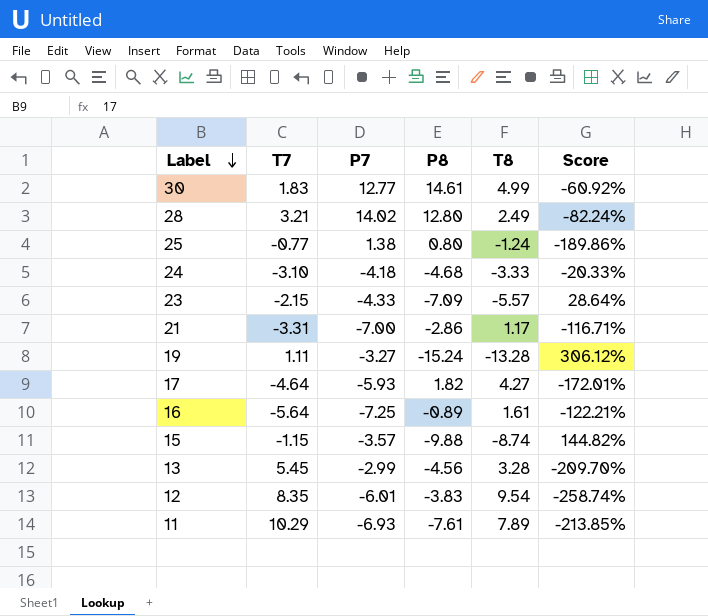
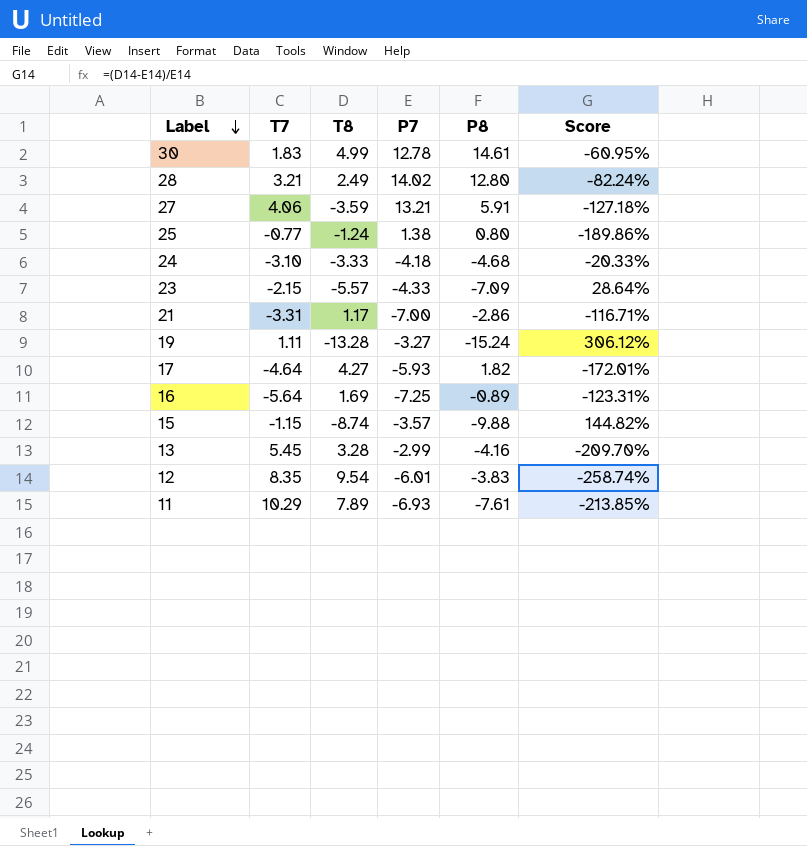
column T8 | position: 5 -> 3
30 | P7: 12.77 -> 12.78
30 | Score: -60.92% -> -60.95%
row 27: none -> 4.06 | -3.59 | 13.21 | 5.91 | -127.18%
16 | T8: 1.61 -> 1.69
16 | Score: -122.21% -> -123.31%
13 | P8: -4.56 -> -4.16

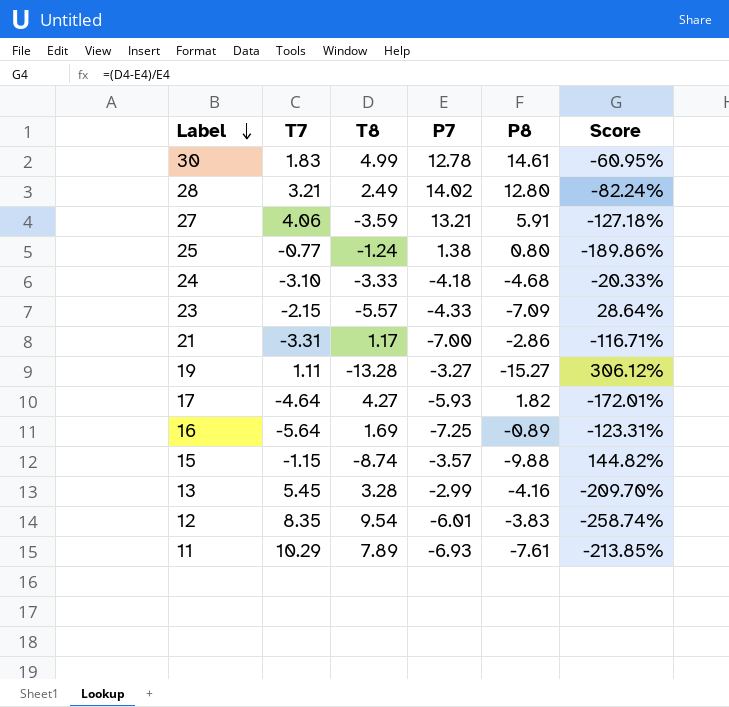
19 | P8: -15.24 -> -15.27

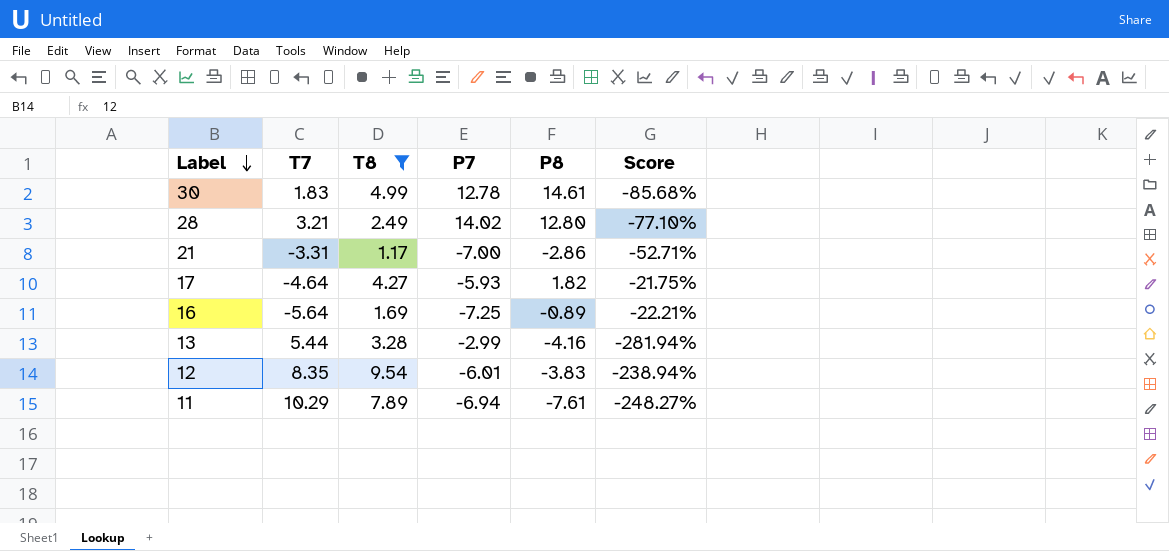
filter: none -> T8 >= 1.17
column Score | formula: ([T8] - [P7]) / [P7] -> ([T7] - [P7]) / [P7]
13 | T7: 5.45 -> 5.44
11 | P7: -6.93 -> -6.94

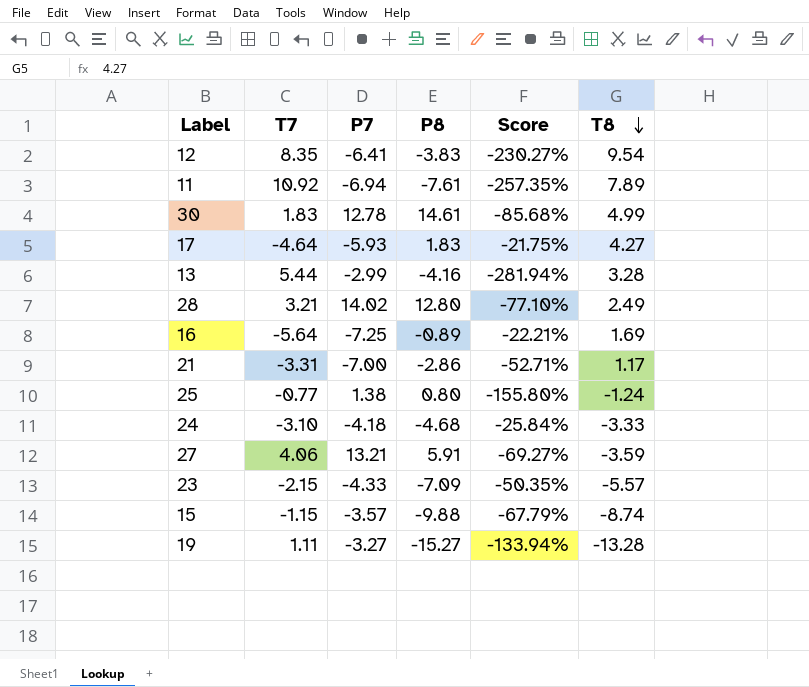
filter: T8 >= 1.17 -> none
row order: Label descending -> T8 descending
column T8 | position: 3 -> 6
12 | P7: -6.01 -> -6.41
12 | Score: -238.94% -> -230.27%
11 | T7: 10.29 -> 10.92
11 | Score: -248.27% -> -257.35%
17 | P8: 1.82 -> 1.83

